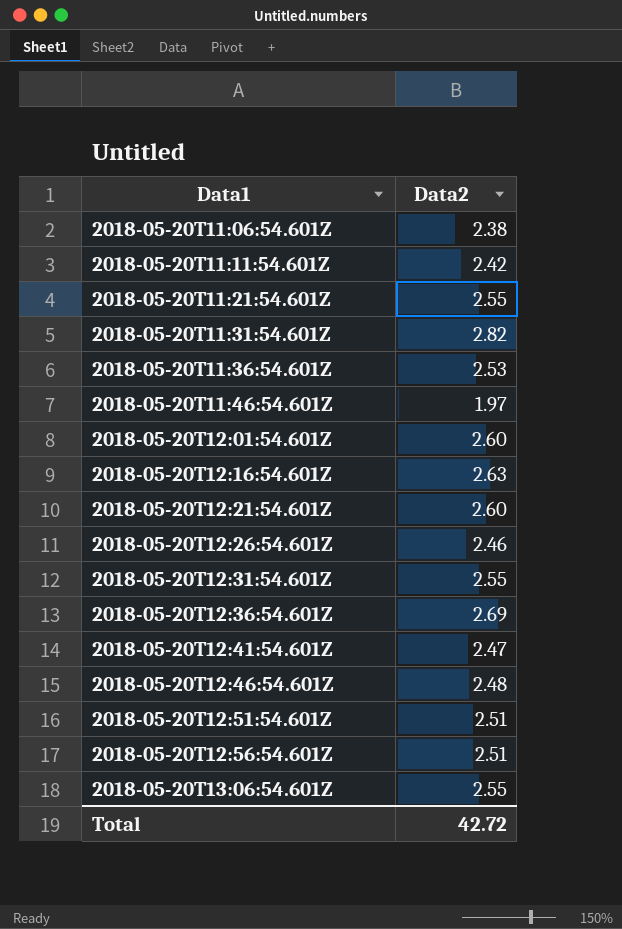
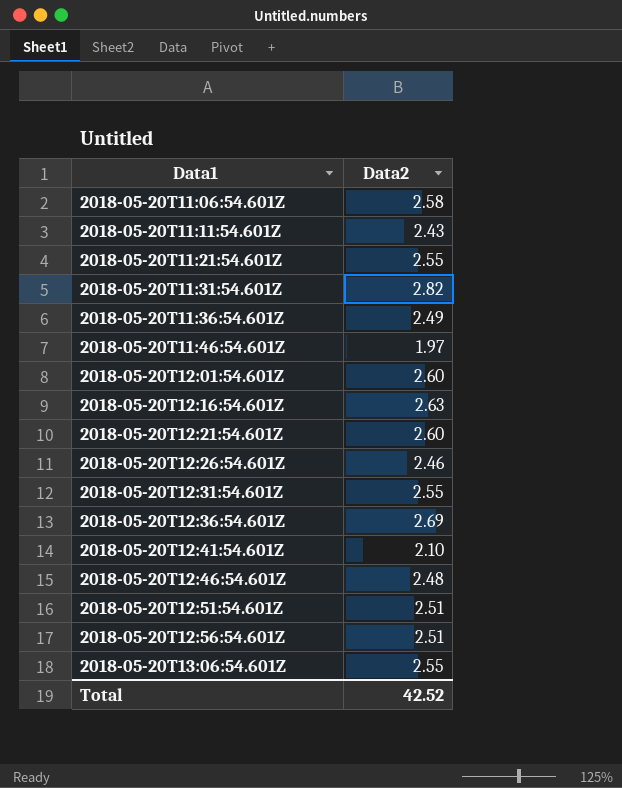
2018-05-20T11:06:54.601Z | Data2: 2.38 -> 2.58
2018-05-20T11:11:54.601Z | Data2: 2.42 -> 2.43
2018-05-20T11:36:54.601Z | Data2: 2.53 -> 2.49
2018-05-20T12:41:54.601Z | Data2: 2.47 -> 2.10
Total | Data2: 42.72 -> 42.52

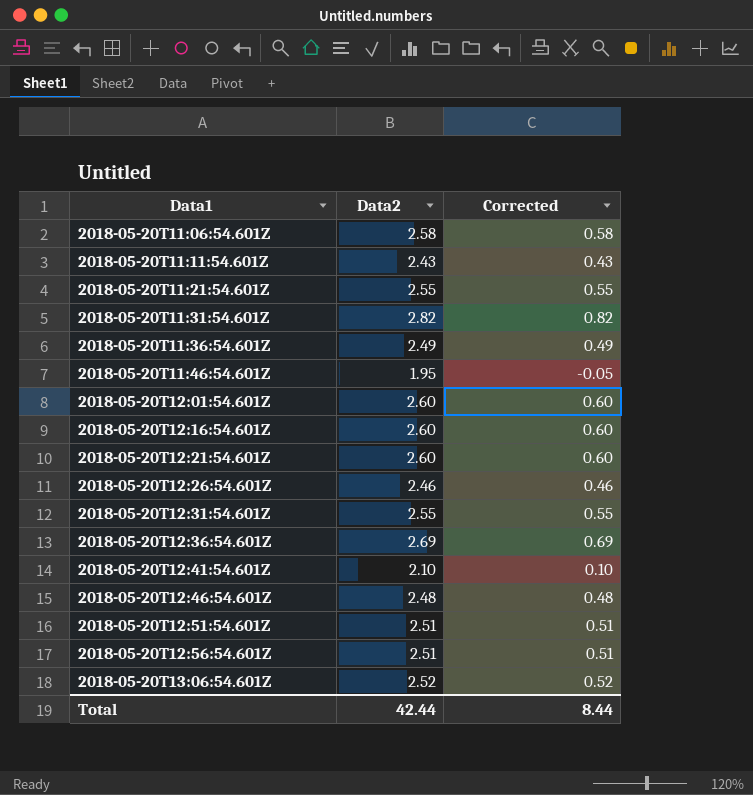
column Corrected | formula: none -> [Data2] - 2
2018-05-20T11:46:54.601Z | Data2: 1.97 -> 1.95
2018-05-20T12:16:54.601Z | Data2: 2.63 -> 2.60
2018-05-20T13:06:54.601Z | Data2: 2.55 -> 2.52
Total | Data2: 42.52 -> 42.44

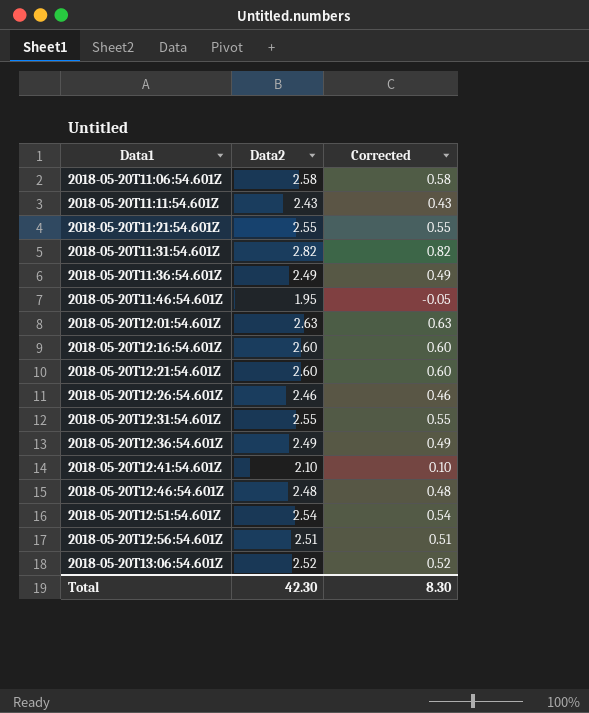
2018-05-20T12:01:54.601Z | Data2: 2.60 -> 2.63
2018-05-20T12:01:54.601Z | Corrected: 0.60 -> 0.63
2018-05-20T12:36:54.601Z | Data2: 2.69 -> 2.49
2018-05-20T12:36:54.601Z | Corrected: 0.69 -> 0.49
2018-05-20T12:51:54.601Z | Data2: 2.51 -> 2.54
2018-05-20T12:51:54.601Z | Corrected: 0.51 -> 0.54
Total | Data2: 42.44 -> 42.30
Total | Corrected: 8.44 -> 8.30

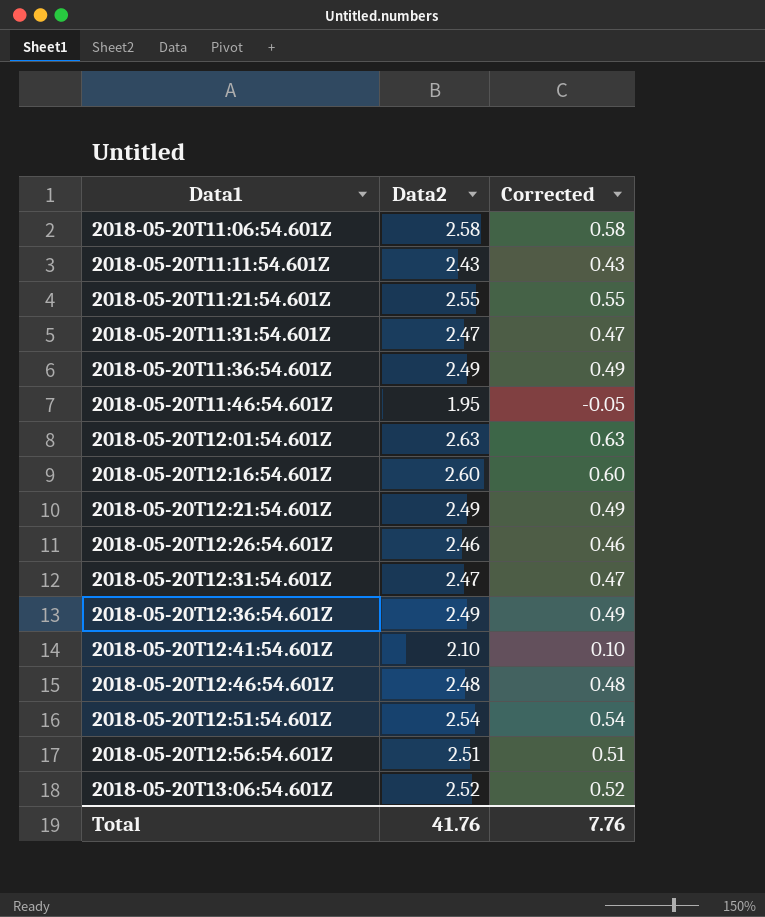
2018-05-20T11:31:54.601Z | Data2: 2.82 -> 2.47
2018-05-20T11:31:54.601Z | Corrected: 0.82 -> 0.47
2018-05-20T12:21:54.601Z | Data2: 2.60 -> 2.49
2018-05-20T12:21:54.601Z | Corrected: 0.60 -> 0.49
2018-05-20T12:31:54.601Z | Data2: 2.55 -> 2.47
2018-05-20T12:31:54.601Z | Corrected: 0.55 -> 0.47
Total | Data2: 42.30 -> 41.76
Total | Corrected: 8.30 -> 7.76

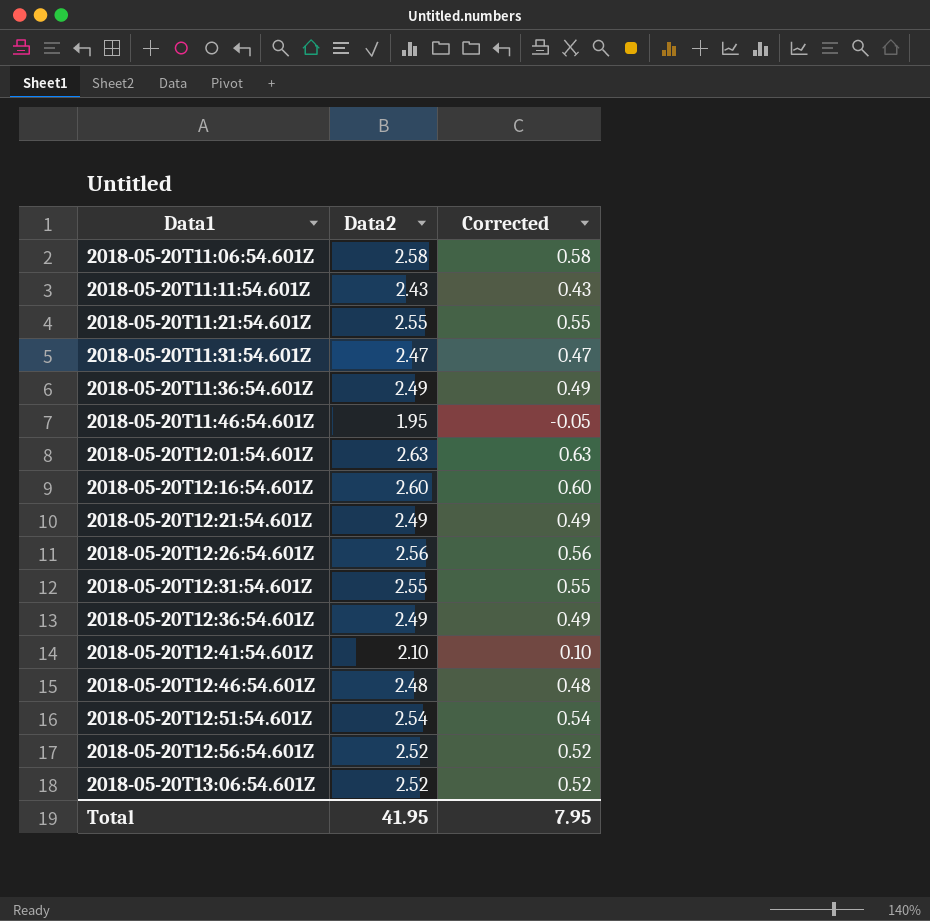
2018-05-20T12:26:54.601Z | Data2: 2.46 -> 2.56
2018-05-20T12:26:54.601Z | Corrected: 0.46 -> 0.56
2018-05-20T12:31:54.601Z | Data2: 2.47 -> 2.55
2018-05-20T12:31:54.601Z | Corrected: 0.47 -> 0.55
2018-05-20T12:56:54.601Z | Data2: 2.51 -> 2.52
2018-05-20T12:56:54.601Z | Corrected: 0.51 -> 0.52
Total | Data2: 41.76 -> 41.95
Total | Corrected: 7.76 -> 7.95

